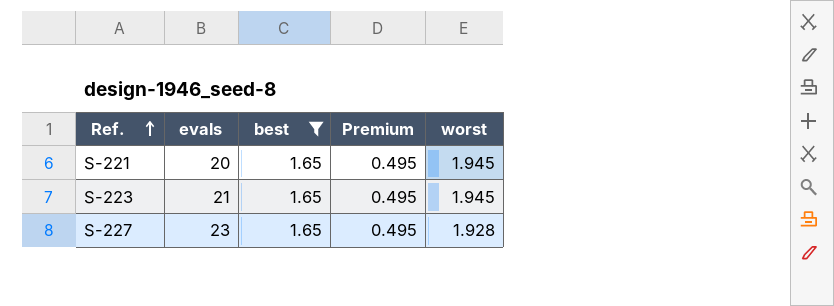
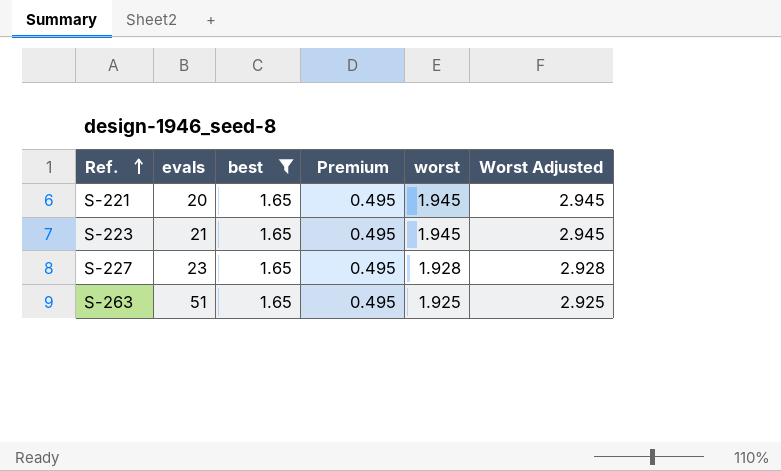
column Worst Adjusted | formula: none -> [worst] + 1
row S-263: none -> 51 | 1.65 | 0.495 | 1.925 | 2.925

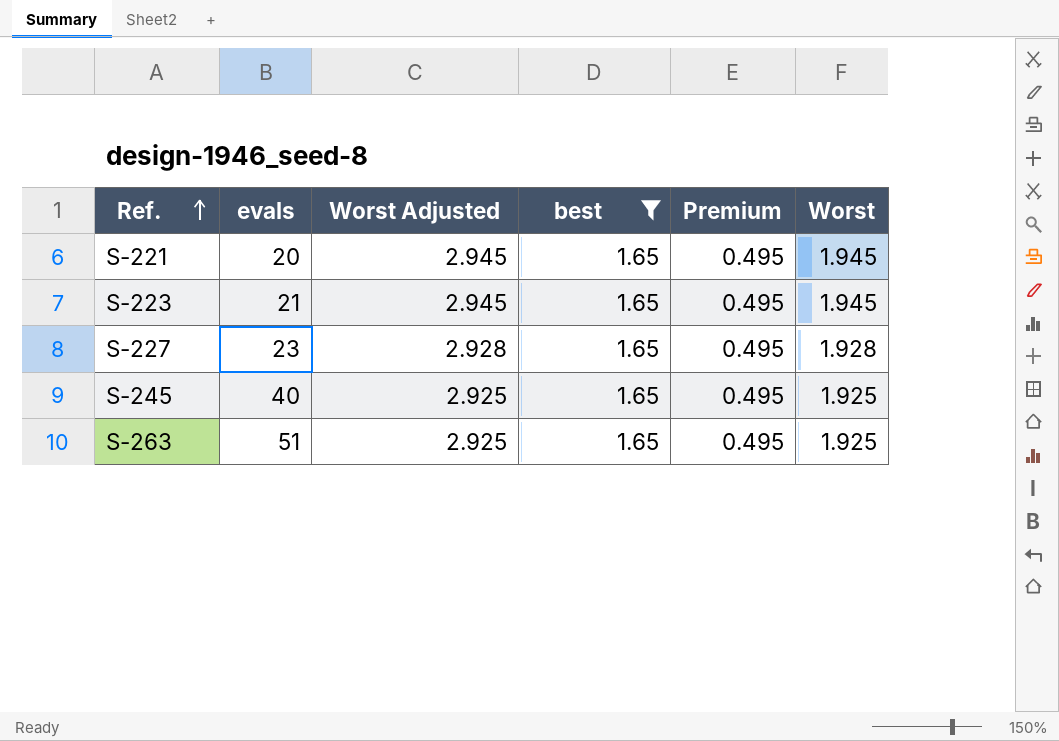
column Worst Adjusted | position: 6 -> 3
column name: worst -> Worst
row S-245: none -> 40 | 2.925 | 1.65 | 0.495 | 1.925

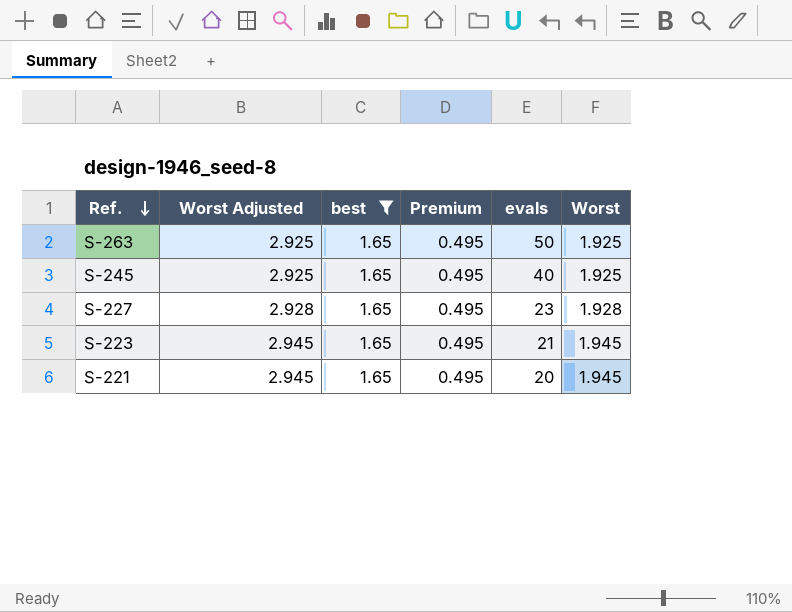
row order: Ref. ascending -> Ref. descending
column evals | position: 2 -> 5
S-263 | evals: 51 -> 50

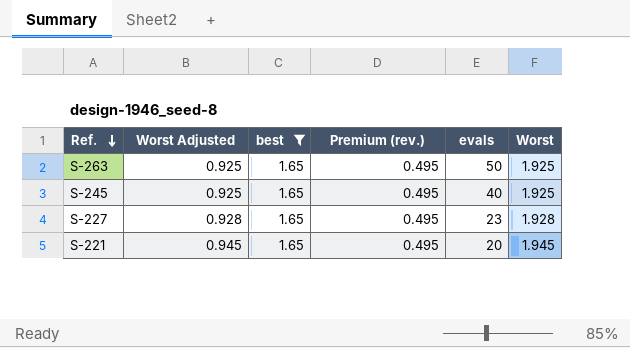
column Worst Adjusted | formula: [Worst] + 1 -> [Worst] - 1
column name: Premium -> Premium (rev.)
row S-223: 2.945 | 1.65 | 0.495 | 21 | 1.945 -> none

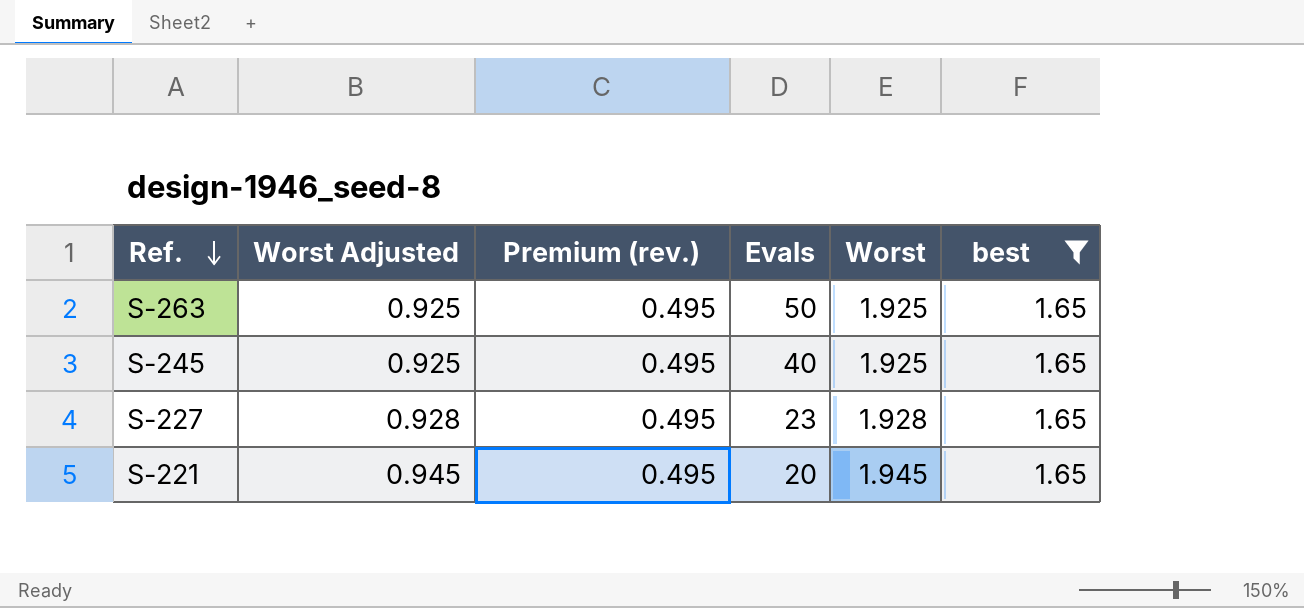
column name: evals -> Evals
column best | position: 3 -> 6

